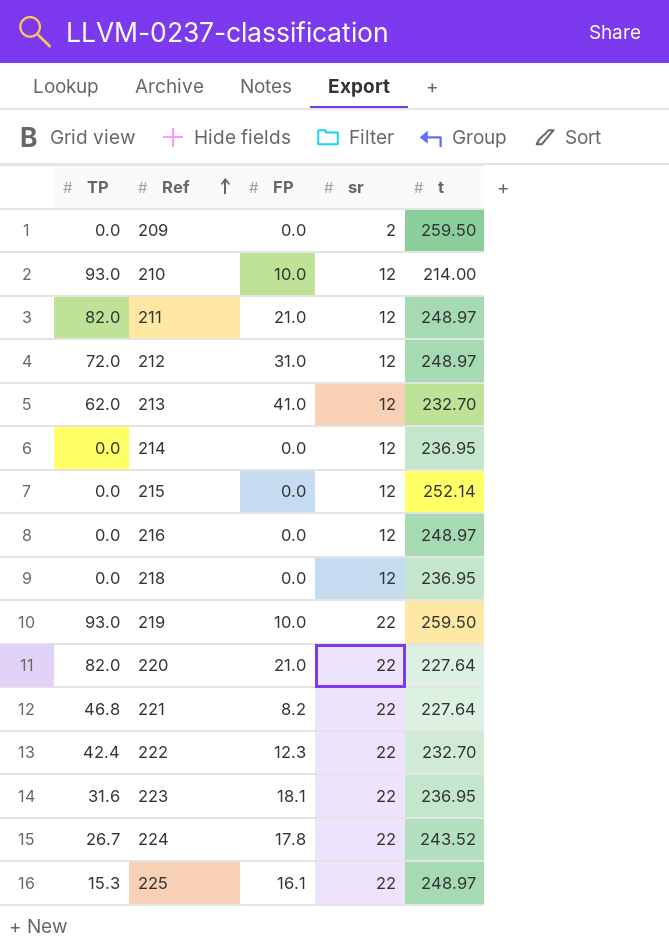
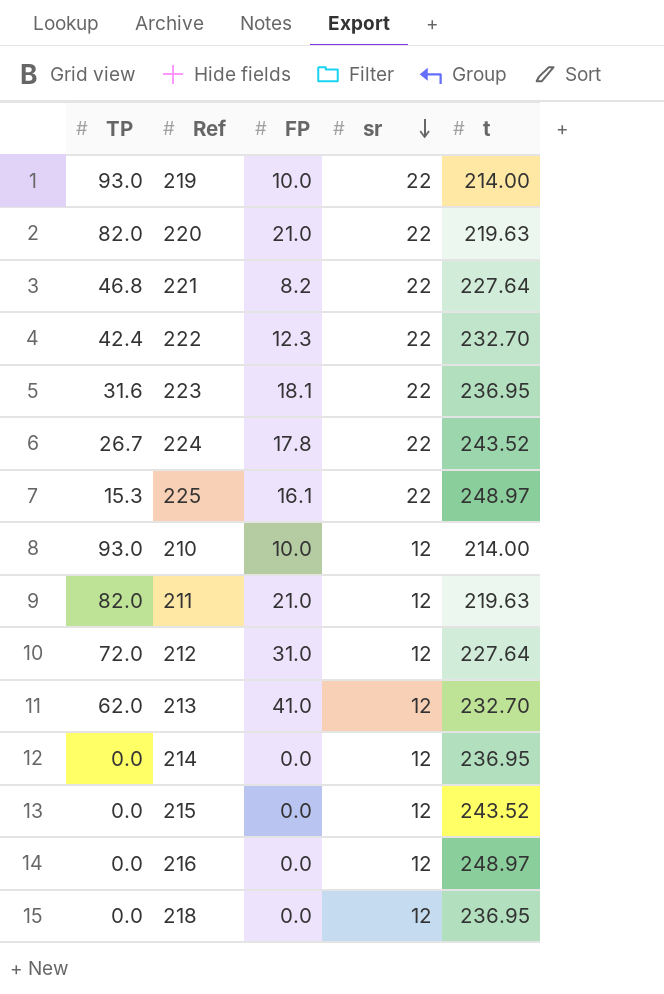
row order: Ref ascending -> sr descending
row 209: 0.0 | 0.0 | 2 | 259.50 -> none
219 | t: 259.50 -> 214.00
220 | t: 227.64 -> 219.63
211 | t: 248.97 -> 219.63
212 | t: 248.97 -> 227.64
215 | t: 252.14 -> 243.52

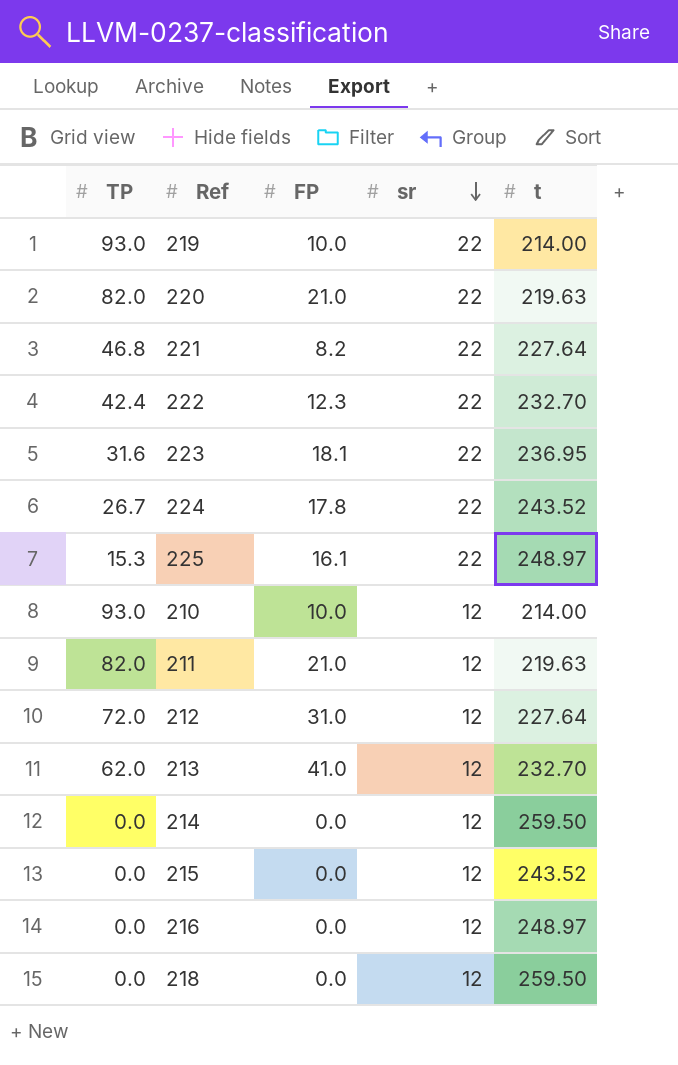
214 | t: 236.95 -> 259.50
218 | t: 236.95 -> 259.50

